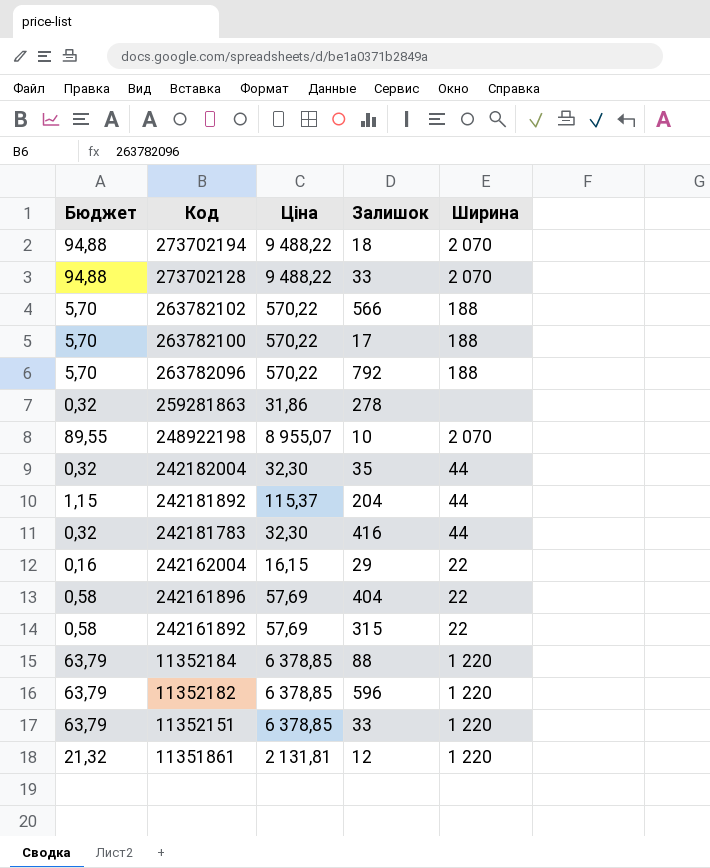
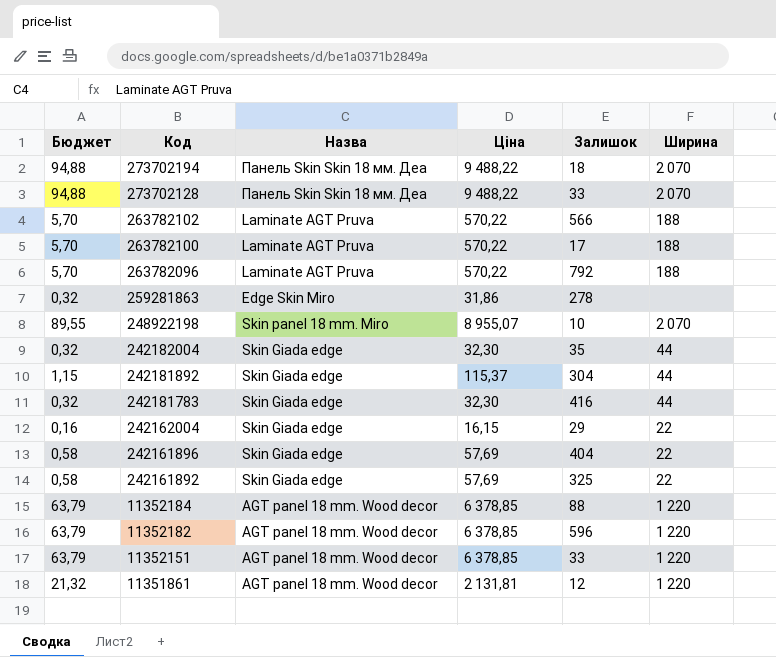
column Назва | position: none -> 3
242181892 | Залишок: 204 -> 304
242161892 | Залишок: 315 -> 325

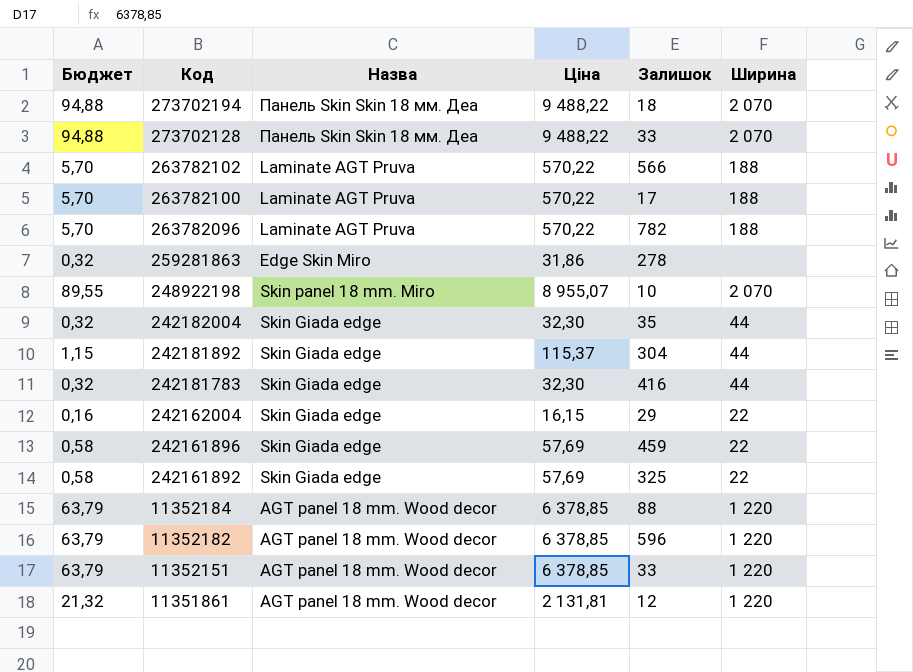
263782096 | Залишок: 792 -> 782
242161896 | Залишок: 404 -> 459

